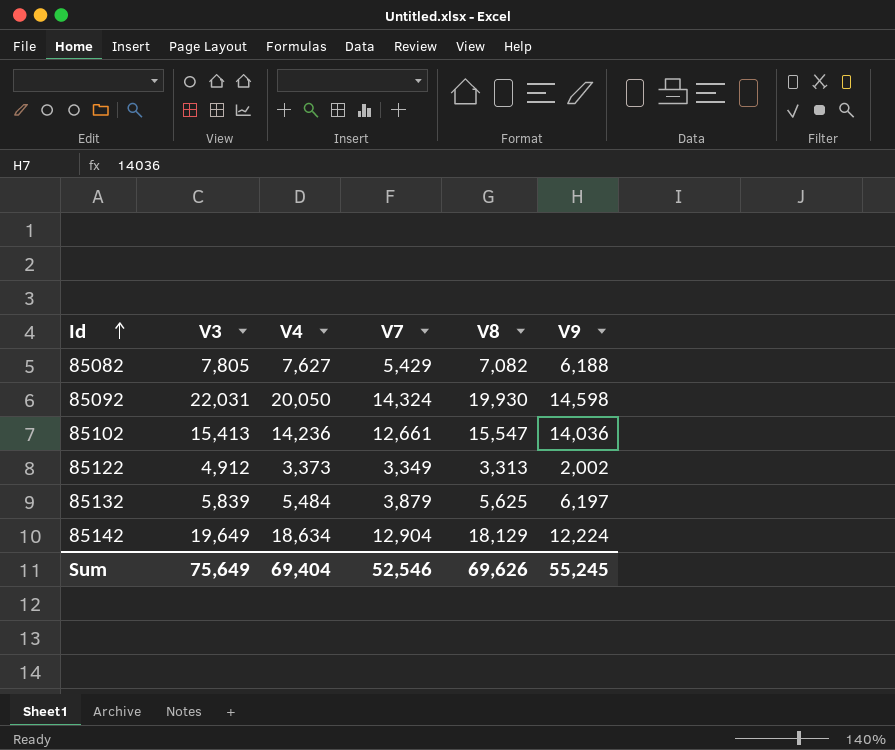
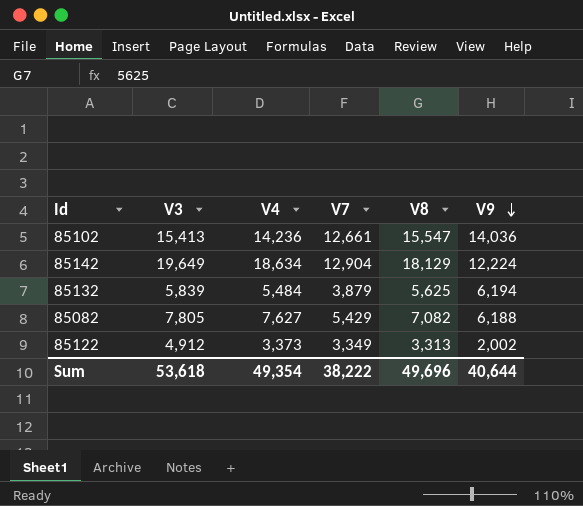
row order: Id ascending -> V9 descending
row 85092: 22,031 | 20,050 | 14,324 | 19,930 | 14,598 -> none
85132 | V9: 6,197 -> 6,194
Sum | V3: 75,649 -> 53,618
Sum | V4: 69,404 -> 49,354
Sum | V7: 52,546 -> 38,222
Sum | V8: 69,626 -> 49,696
Sum | V9: 55,245 -> 40,644

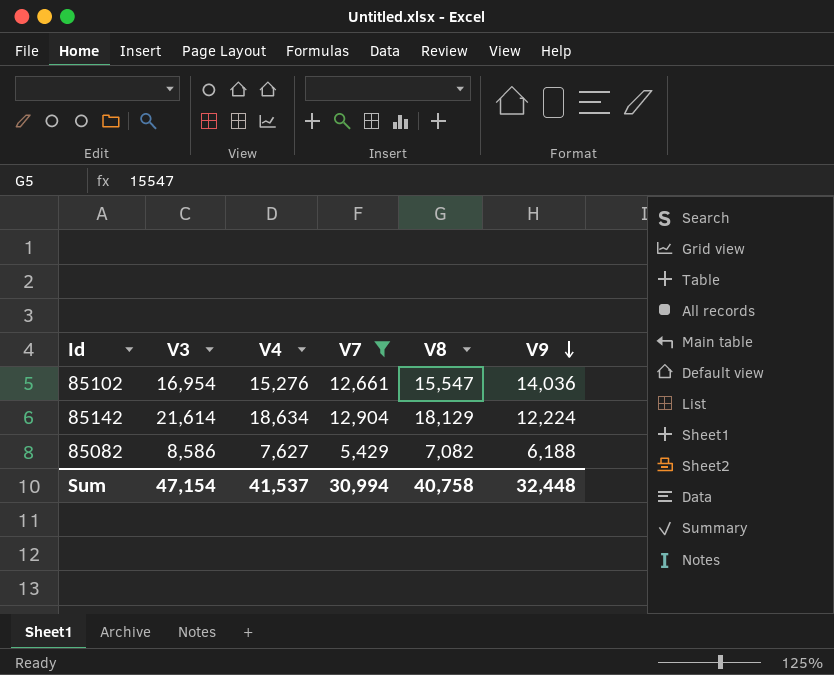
filter: none -> V7 >= 5,429
85102 | V3: 15,413 -> 16,954
85102 | V4: 14,236 -> 15,276
85142 | V3: 19,649 -> 21,614
85082 | V3: 7,805 -> 8,586
Sum | V3: 53,618 -> 47,154
Sum | V4: 49,354 -> 41,537
Sum | V7: 38,222 -> 30,994
Sum | V8: 49,696 -> 40,758
Sum | V9: 40,644 -> 32,448

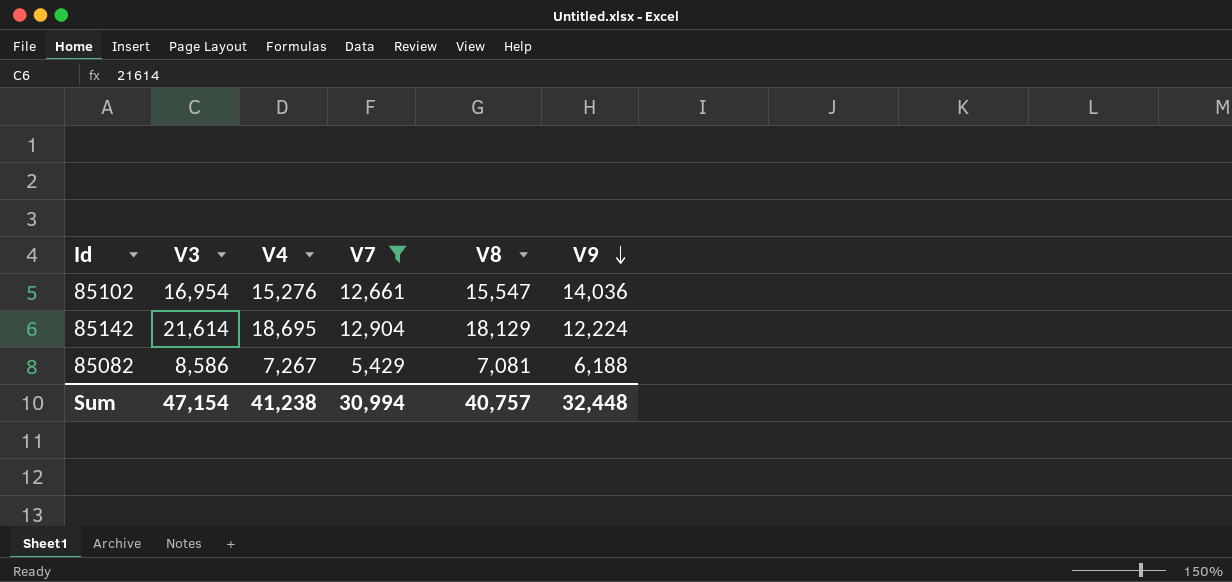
85142 | V4: 18,634 -> 18,695
85082 | V4: 7,627 -> 7,267
85082 | V8: 7,082 -> 7,081
Sum | V4: 41,537 -> 41,238
Sum | V8: 40,758 -> 40,757

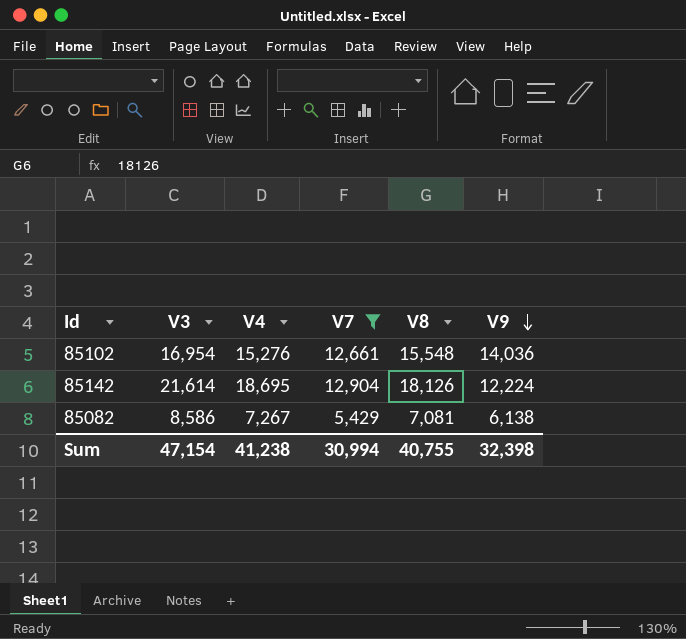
85102 | V8: 15,547 -> 15,548
85142 | V8: 18,129 -> 18,126
85082 | V9: 6,188 -> 6,138
Sum | V8: 40,757 -> 40,755
Sum | V9: 32,448 -> 32,398

